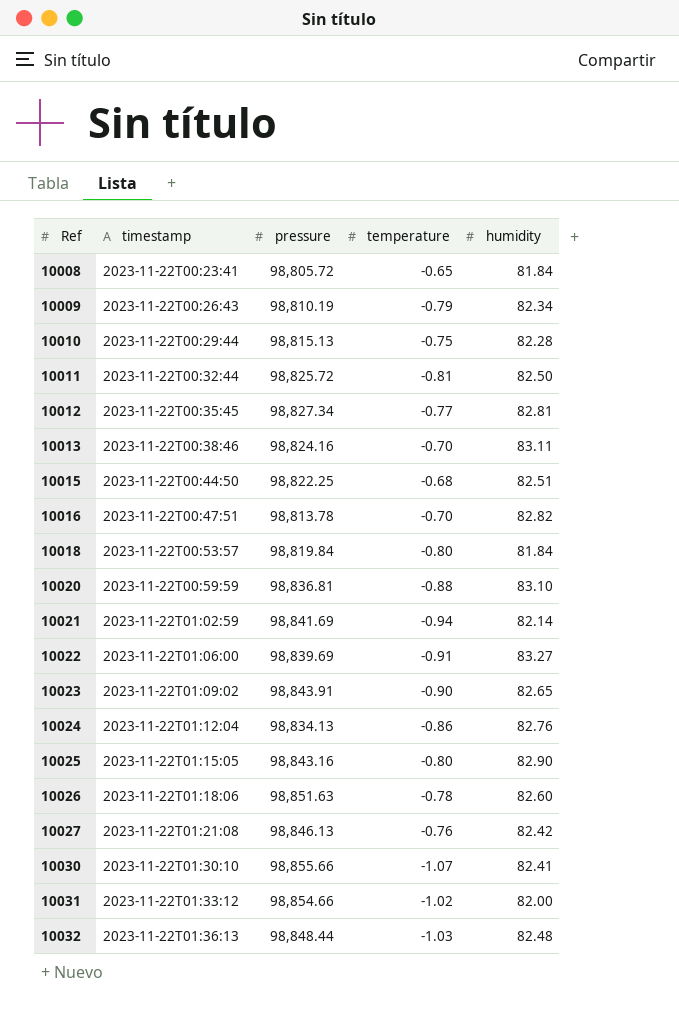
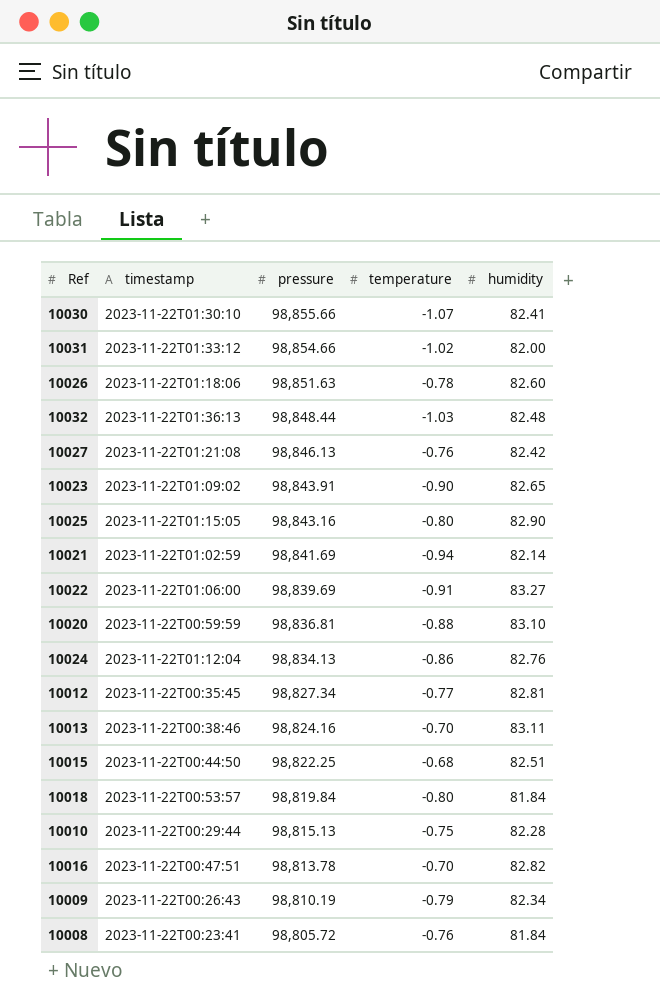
row order: Ref ascending -> pressure descending
row 10011: 2023-11-22T00:32:44 | 98,825.72 | -0.81 | 82.50 -> none
10008 | temperature: -0.65 -> -0.76

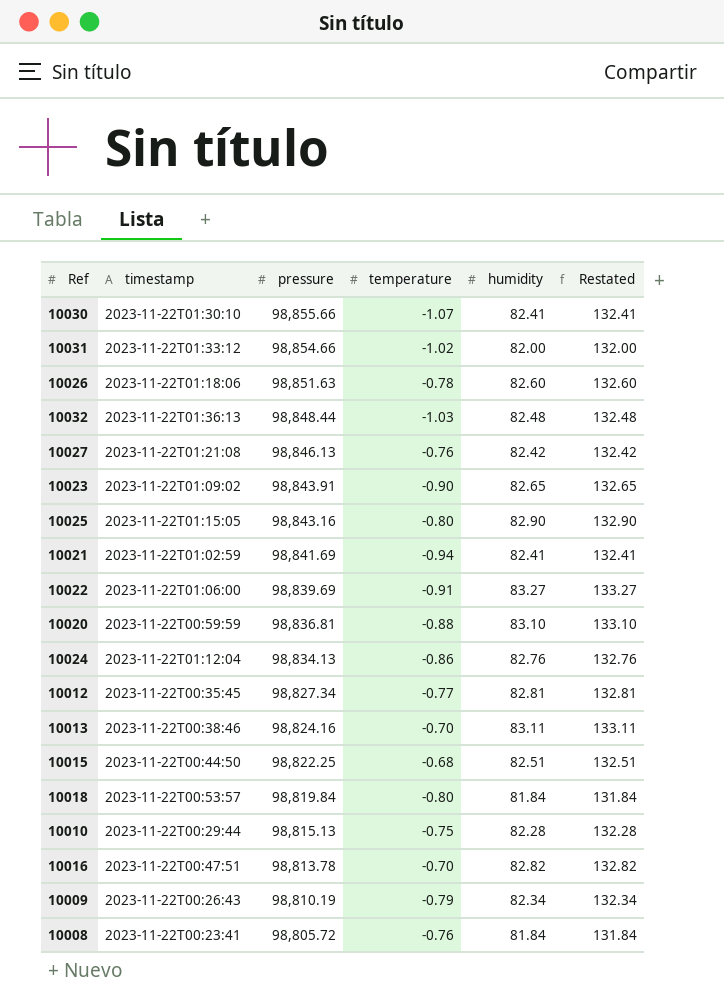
column Restated | formula: none -> [humidity] + 50
10021 | humidity: 82.14 -> 82.41

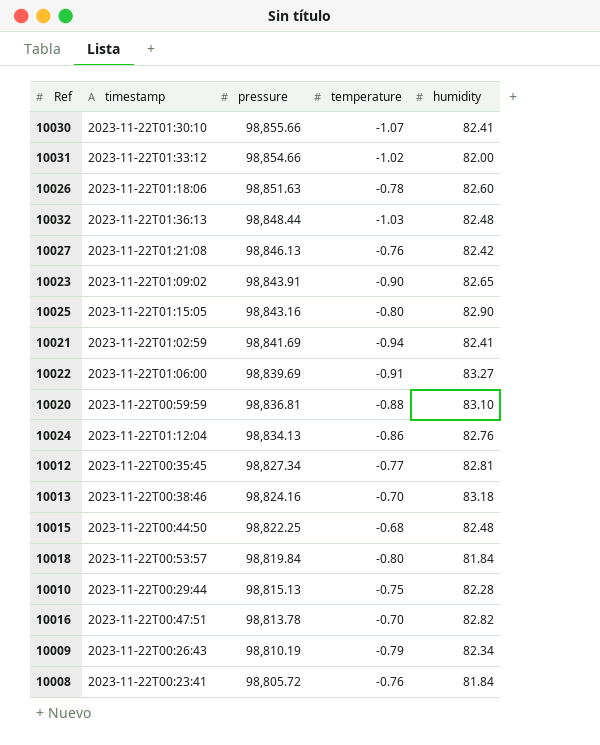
column Restated | formula: [humidity] + 50 -> none
10013 | humidity: 83.11 -> 83.18
10015 | humidity: 82.51 -> 82.48

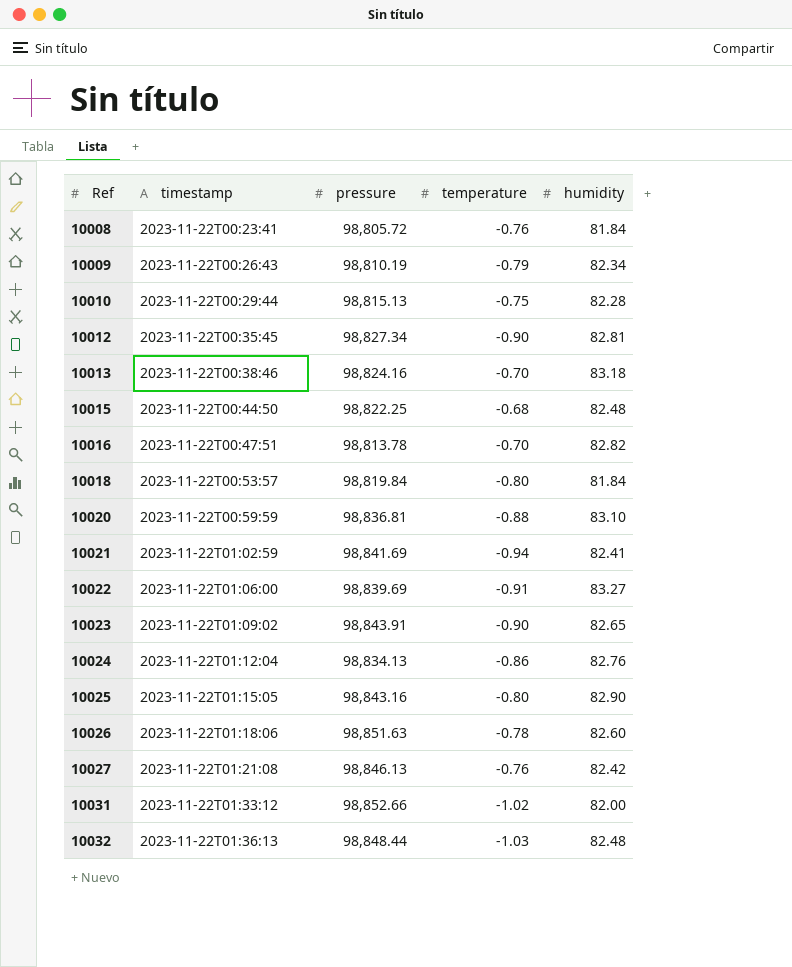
row order: pressure descending -> Ref ascending
row 10030: 2023-11-22T01:30:10 | 98,855.66 | -1.07 | 82.41 -> none
10012 | temperature: -0.77 -> -0.90
10031 | pressure: 98,854.66 -> 98,852.66

